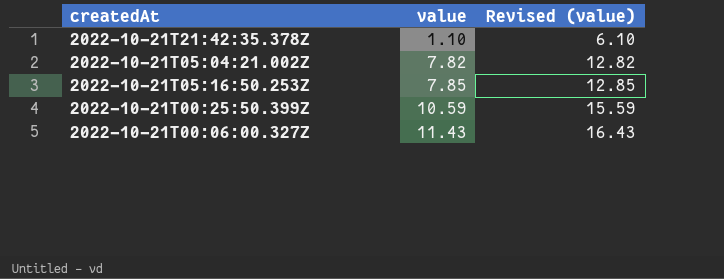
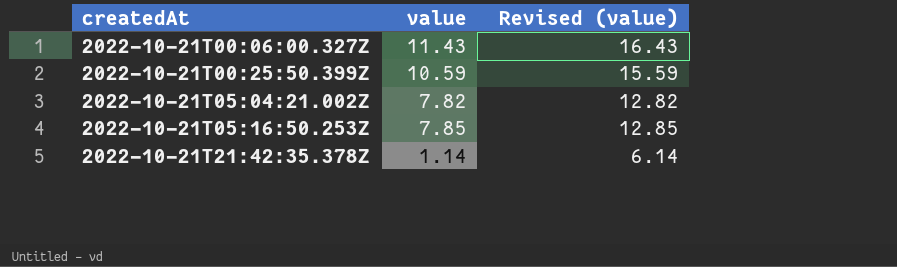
row order: value ascending -> createdAt ascending
2022-10-21T21:42:35.378Z | value: 1.10 -> 1.14
2022-10-21T21:42:35.378Z | Revised (value): 6.10 -> 6.14

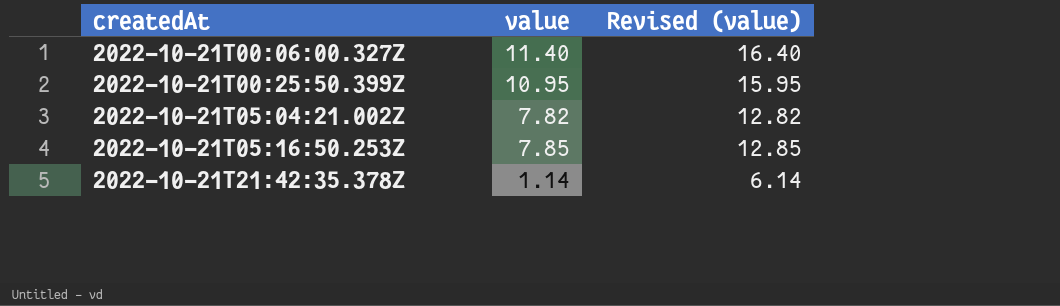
2022-10-21T00:06:00.327Z | value: 11.43 -> 11.40
2022-10-21T00:06:00.327Z | Revised (value): 16.43 -> 16.40
2022-10-21T00:25:50.399Z | value: 10.59 -> 10.95
2022-10-21T00:25:50.399Z | Revised (value): 15.59 -> 15.95

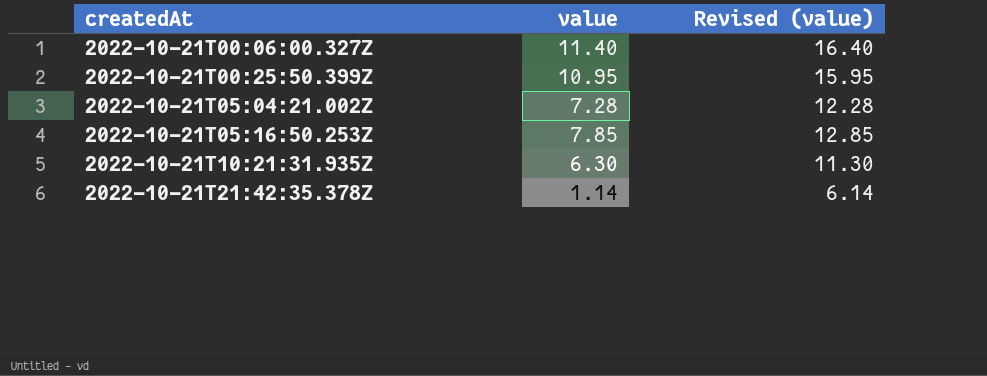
2022-10-21T05:04:21.002Z | value: 7.82 -> 7.28
2022-10-21T05:04:21.002Z | Revised (value): 12.82 -> 12.28
row 2022-10-21T10:21:31.935Z: none -> 6.30 | 11.30

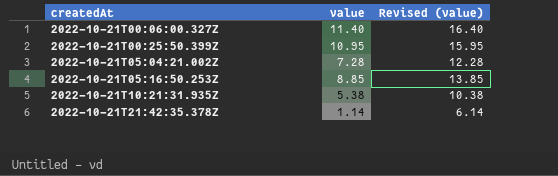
2022-10-21T05:16:50.253Z | value: 7.85 -> 8.85
2022-10-21T05:16:50.253Z | Revised (value): 12.85 -> 13.85
2022-10-21T10:21:31.935Z | value: 6.30 -> 5.38
2022-10-21T10:21:31.935Z | Revised (value): 11.30 -> 10.38

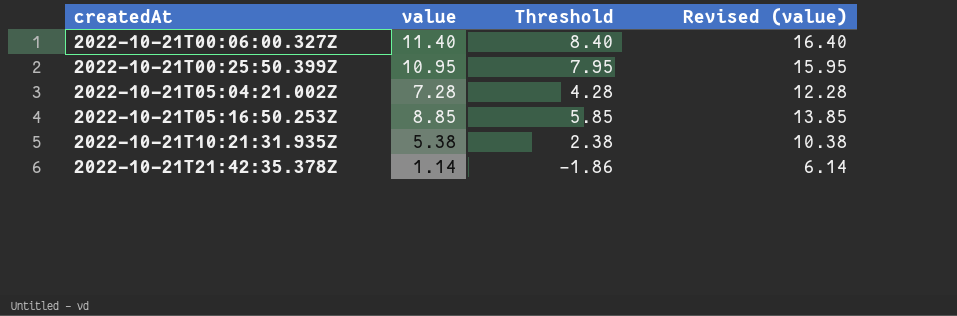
column Threshold | formula: none -> [value] - 3

